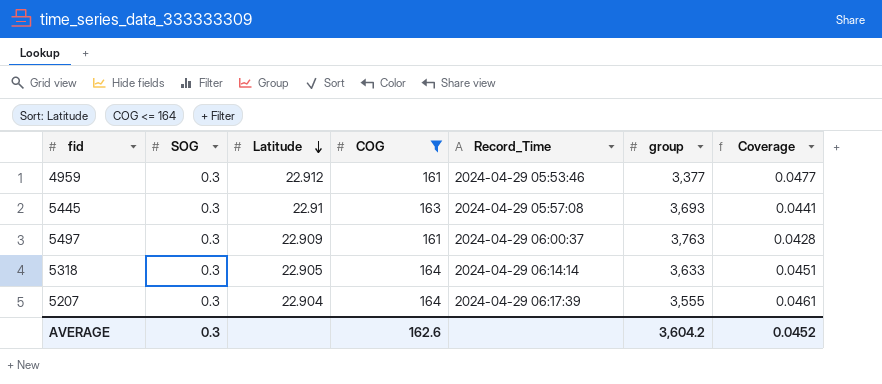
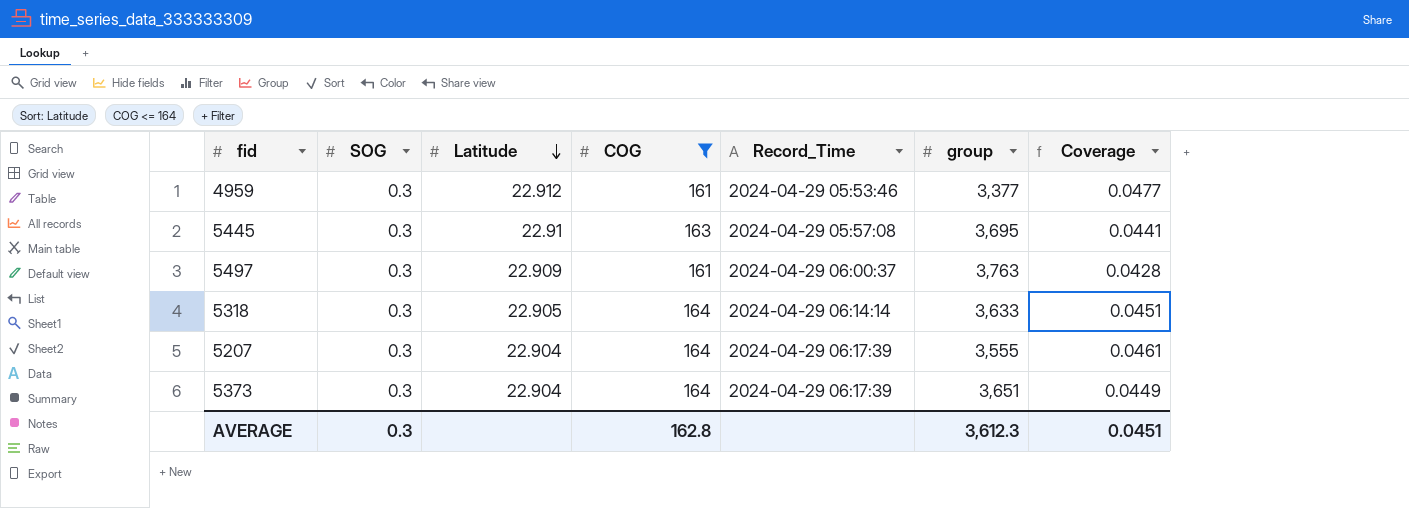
5445 | group: 3,693 -> 3,695
row 5373: none -> 0.3 | 22.904 | 164 | 2024-04-29 06:17:39 | 3,651 | 0.0449
AVERAGE | COG: 162.6 -> 162.8
AVERAGE | group: 3,604.2 -> 3,612.3
AVERAGE | Coverage: 0.0452 -> 0.0451

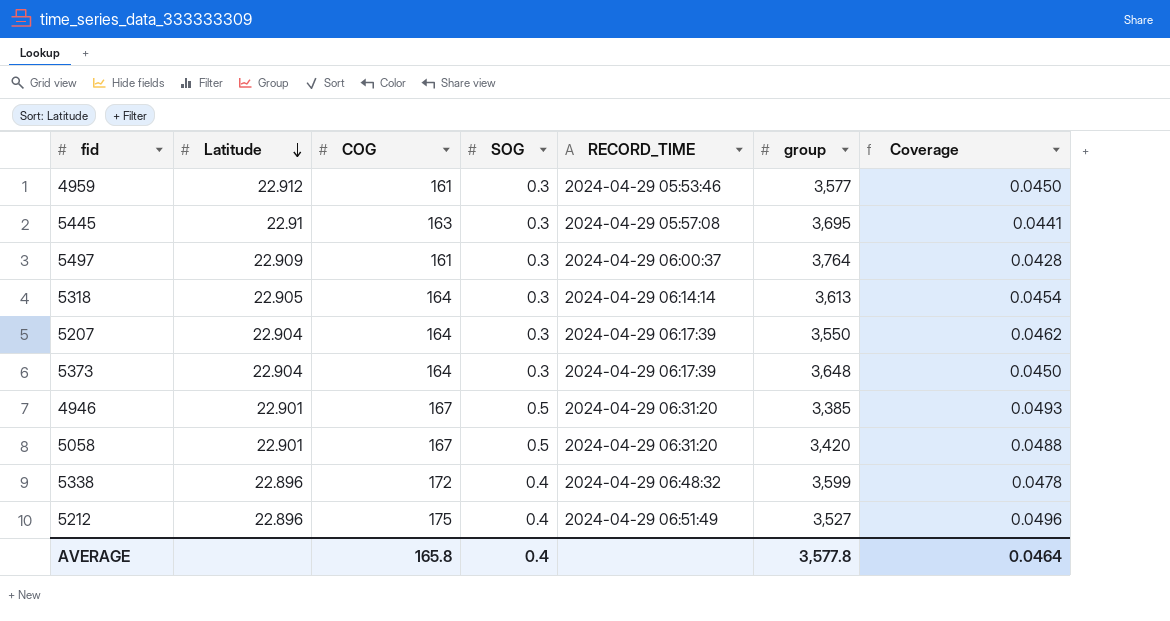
filter: COG <= 164 -> none
column SOG | position: 2 -> 4
column name: Record_Time -> RECORD_TIME
4959 | group: 3,377 -> 3,577
4959 | Coverage: 0.0477 -> 0.0450
5497 | group: 3,763 -> 3,764
5318 | group: 3,633 -> 3,613
5318 | Coverage: 0.0451 -> 0.0454
5207 | group: 3,555 -> 3,550
5207 | Coverage: 0.0461 -> 0.0462
5373 | group: 3,651 -> 3,648
5373 | Coverage: 0.0449 -> 0.0450
AVERAGE | COG: 162.8 -> 165.8
AVERAGE | SOG: 0.3 -> 0.4
AVERAGE | group: 3,612.3 -> 3,577.8
AVERAGE | Coverage: 0.0451 -> 0.0464

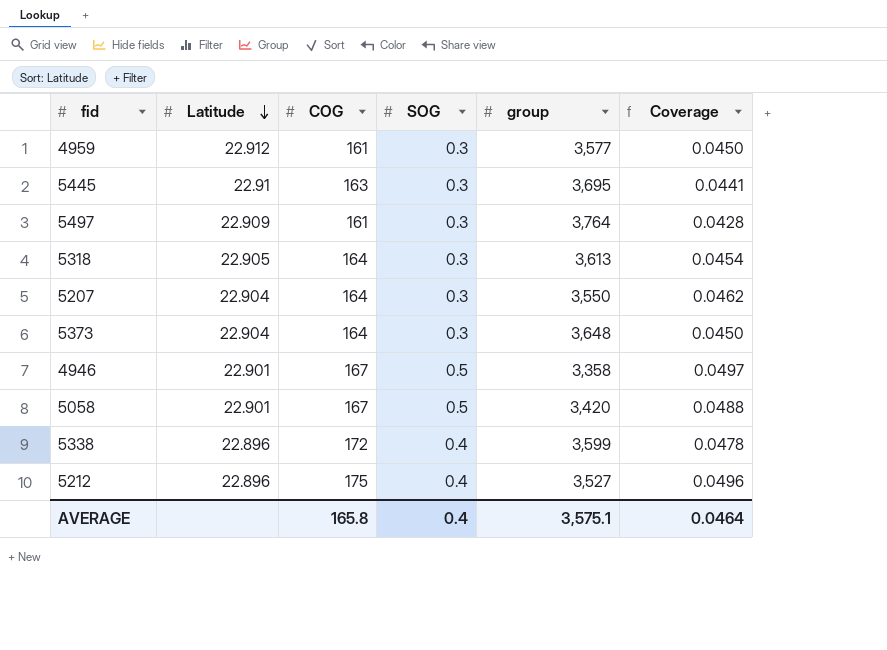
column RECORD_TIME | position: 5 -> none
4946 | group: 3,385 -> 3,358
4946 | Coverage: 0.0493 -> 0.0497
AVERAGE | group: 3,577.8 -> 3,575.1

